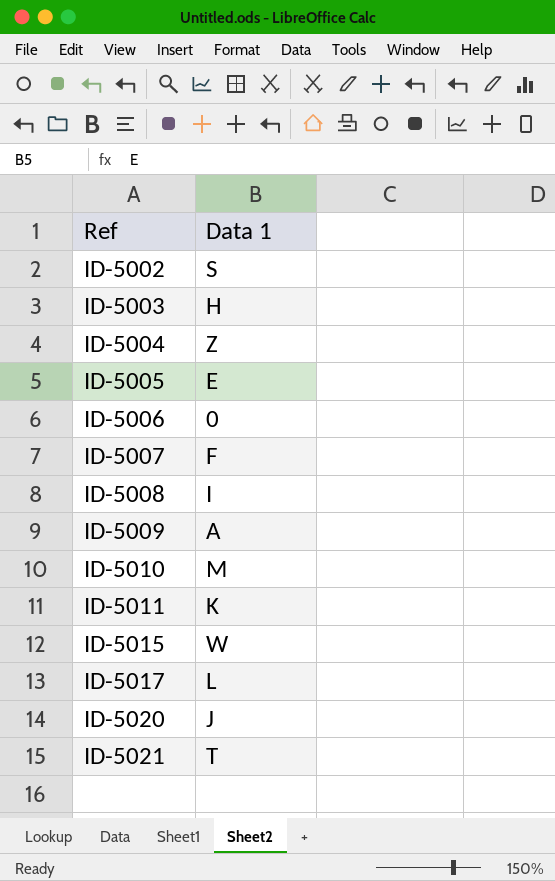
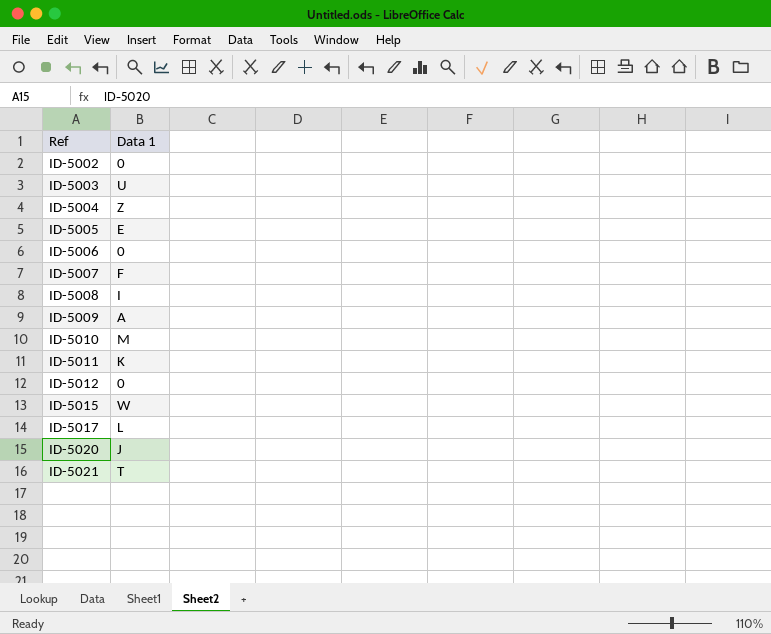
ID-5002 | Data 1: S -> 0
ID-5003 | Data 1: H -> U
row ID-5012: none -> 0

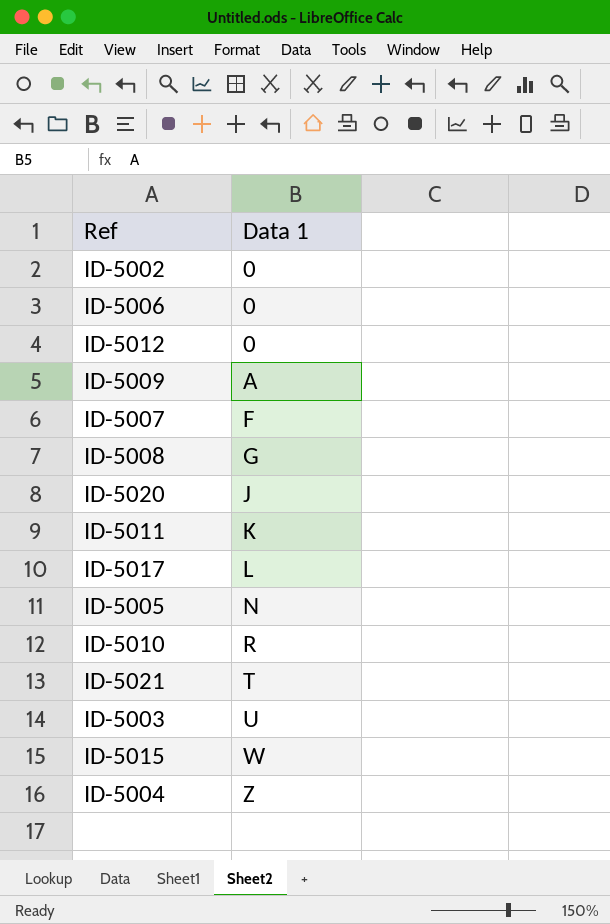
row order: Ref ascending -> Data 1 ascending
ID-5008 | Data 1: I -> G
ID-5005 | Data 1: E -> N
ID-5010 | Data 1: M -> R

